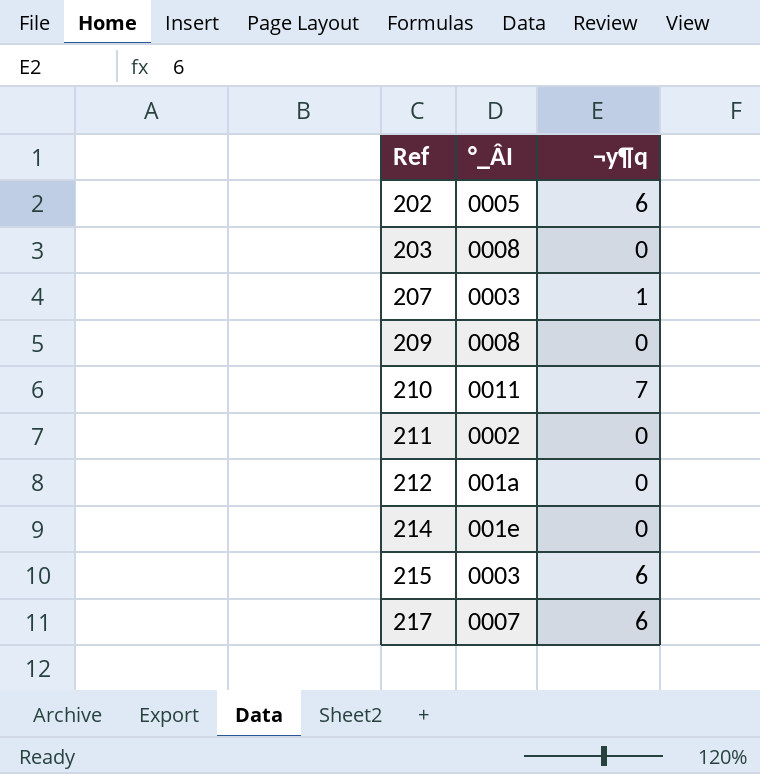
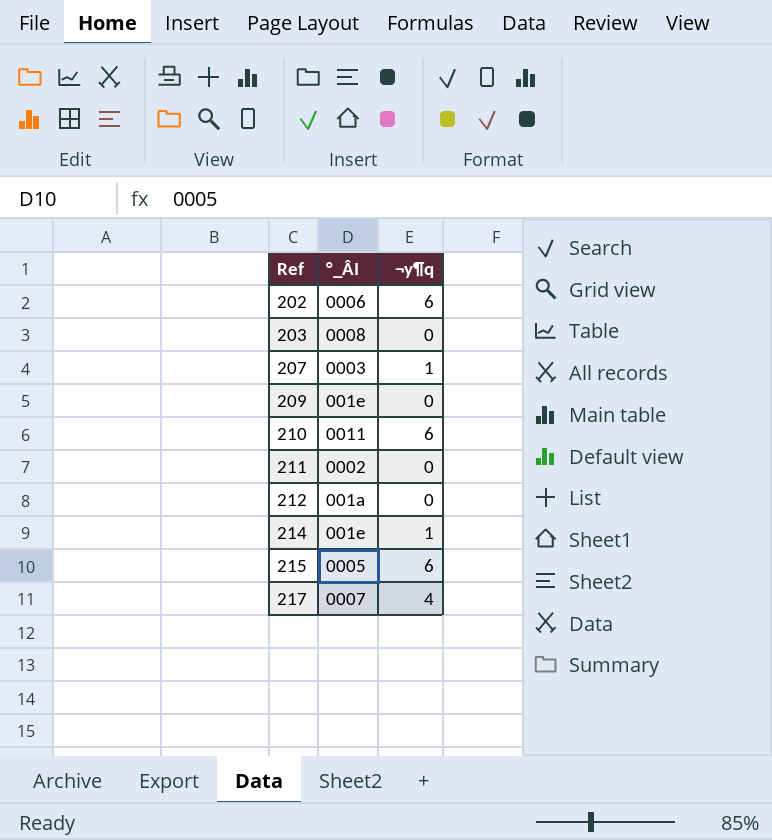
202 | °_ÂI: 0005 -> 0006
209 | °_ÂI: 0008 -> 001e
210 | ¬y¶q: 7 -> 6
214 | ¬y¶q: 0 -> 1
215 | °_ÂI: 0003 -> 0005
217 | ¬y¶q: 6 -> 4

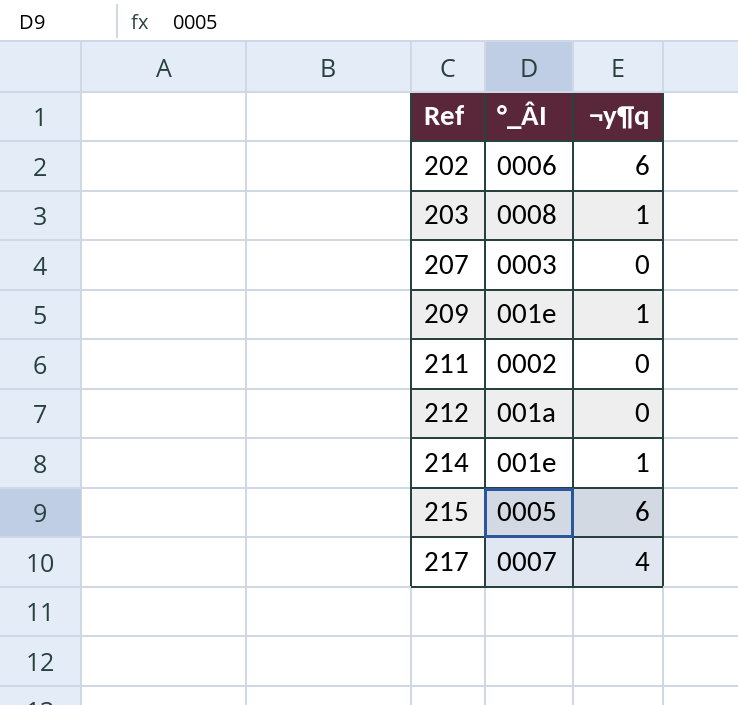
row 210: 0011 | 6 -> none
203 | ¬y¶q: 0 -> 1
207 | ¬y¶q: 1 -> 0
209 | ¬y¶q: 0 -> 1

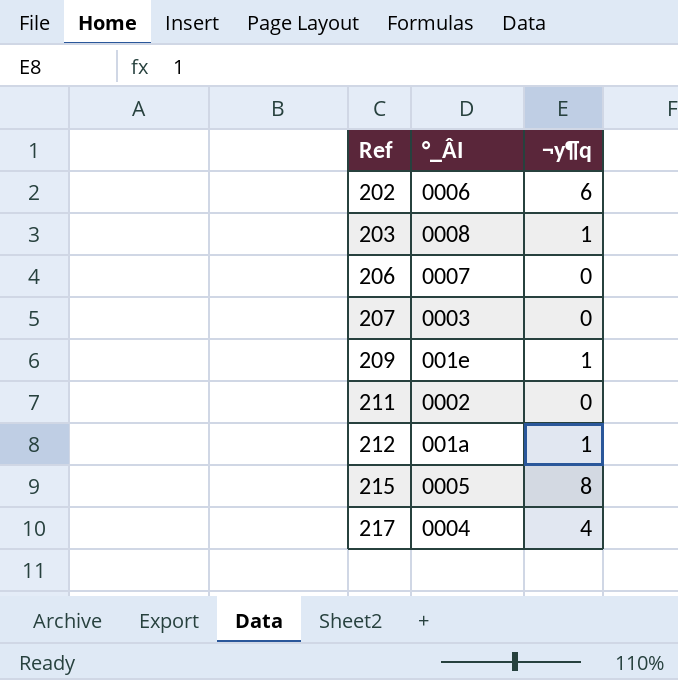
row 214: 001e | 1 -> none
row 206: none -> 0007 | 0
212 | ¬y¶q: 0 -> 1
215 | ¬y¶q: 6 -> 8
217 | °_ÂI: 0007 -> 0004

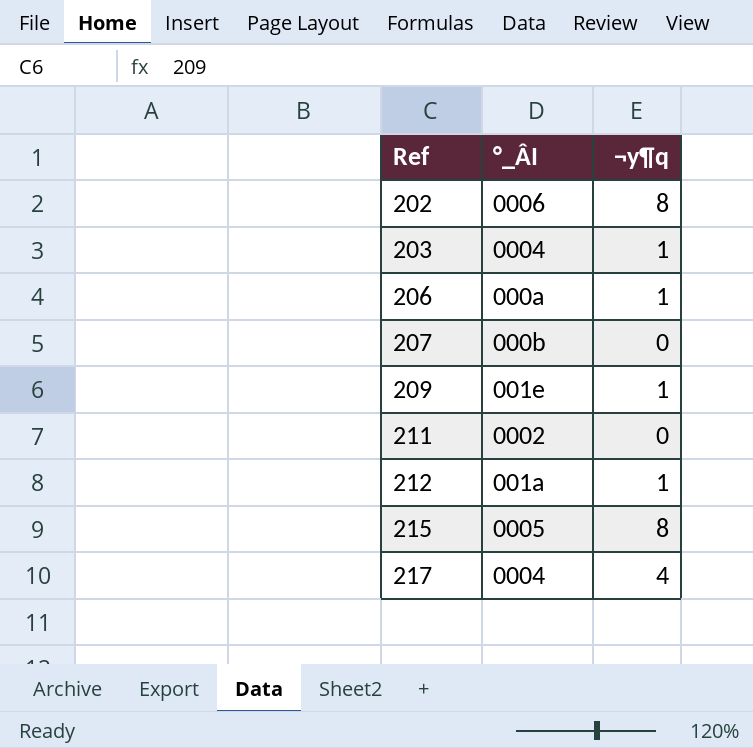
202 | ¬y¶q: 6 -> 8
203 | °_ÂI: 0008 -> 0004
206 | °_ÂI: 0007 -> 000a
206 | ¬y¶q: 0 -> 1
207 | °_ÂI: 0003 -> 000b

